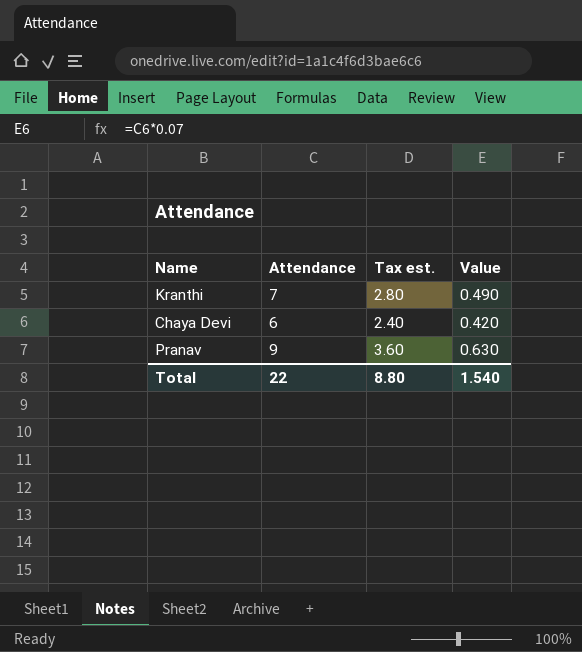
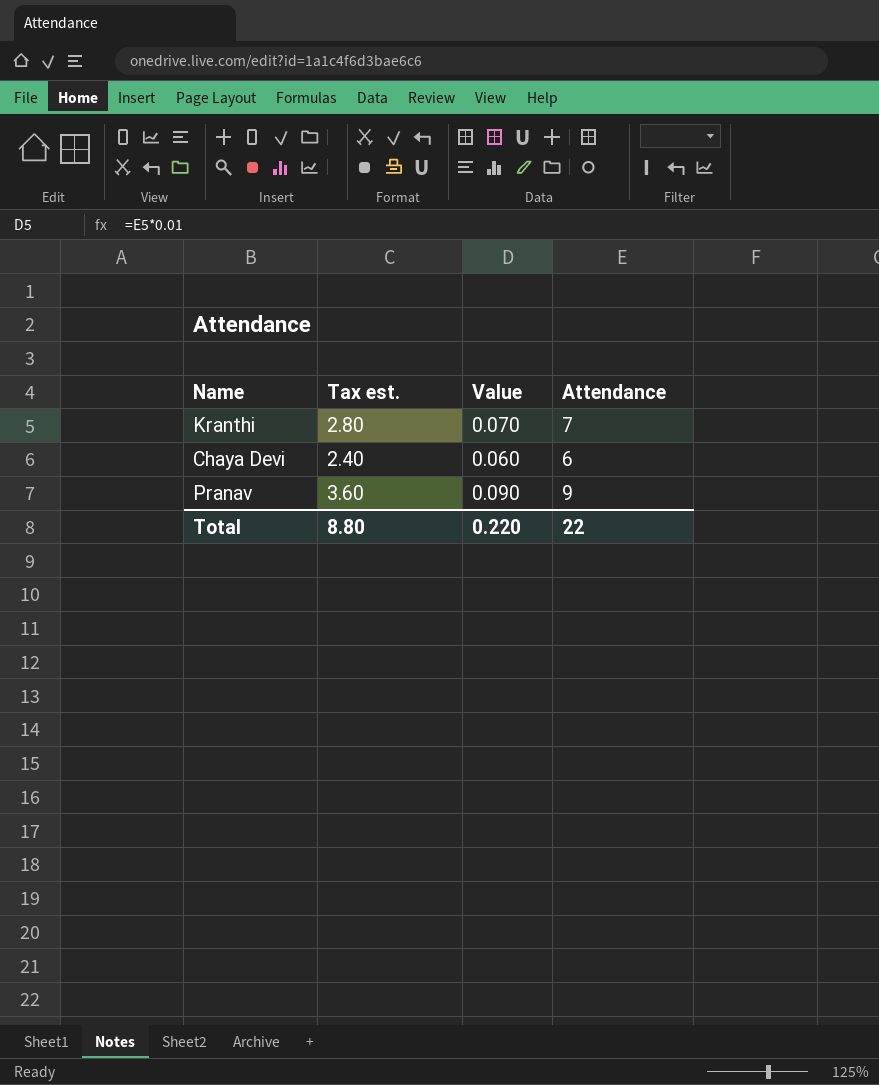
column Value | formula: [Attendance] * 0.07 -> [Attendance] * 0.01
column Attendance | position: 2 -> 4
Total | Value: 1.540 -> 0.220

